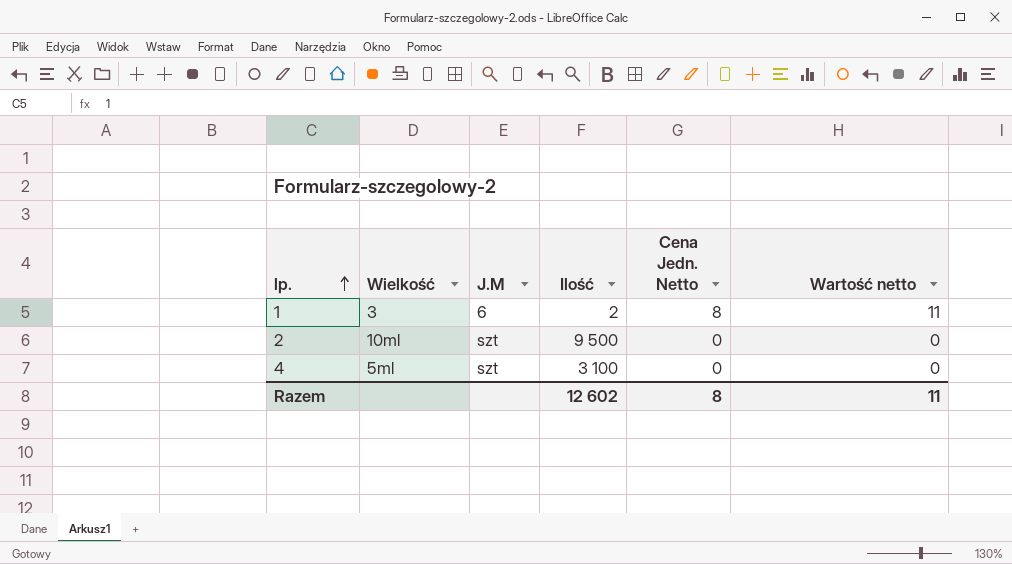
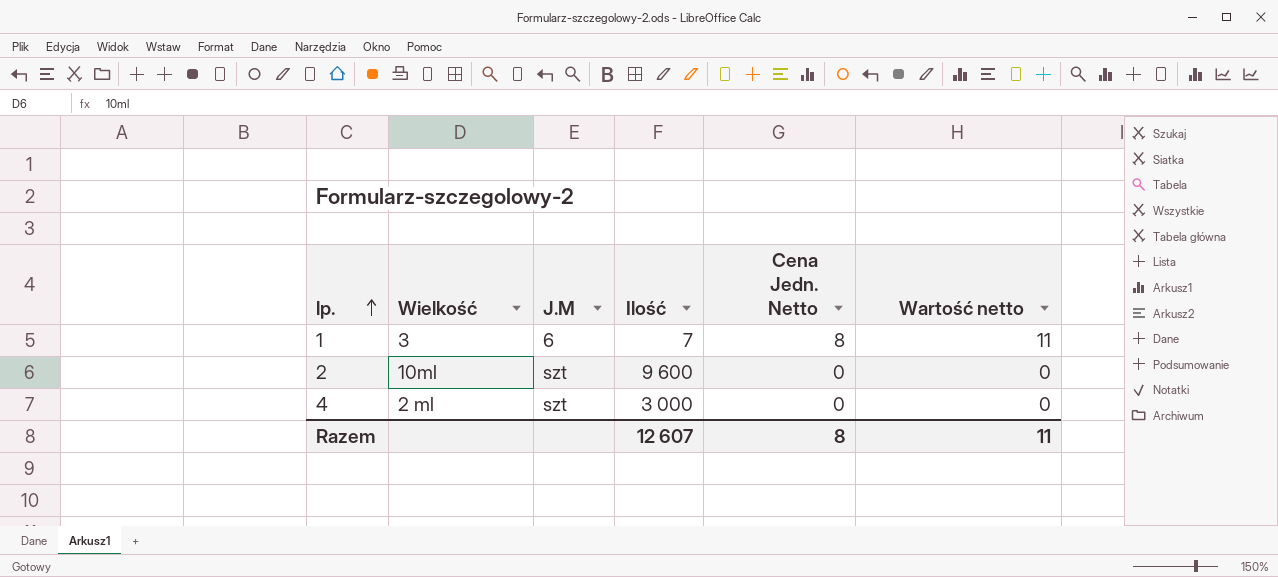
1 | Ilość: 2 -> 7
2 | Ilość: 9 500 -> 9 600
4 | Wielkość: 5ml -> 2 ml
4 | Ilość: 3 100 -> 3 000
Razem | Ilość: 12 602 -> 12 607

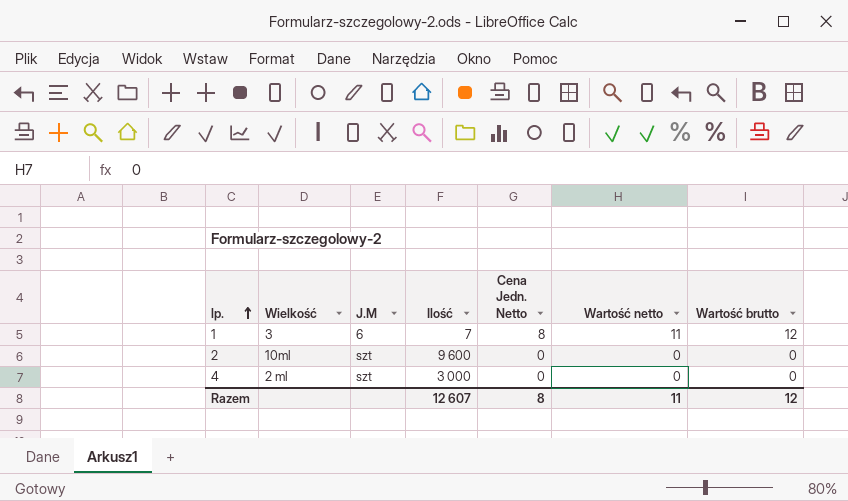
column Wartość brutto | position: none -> 7

